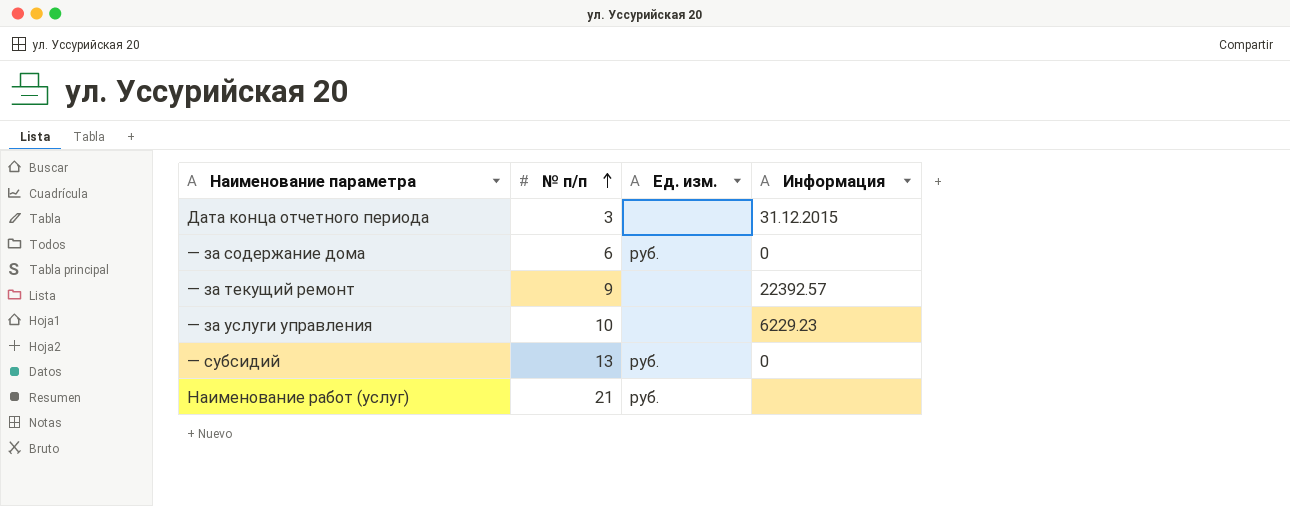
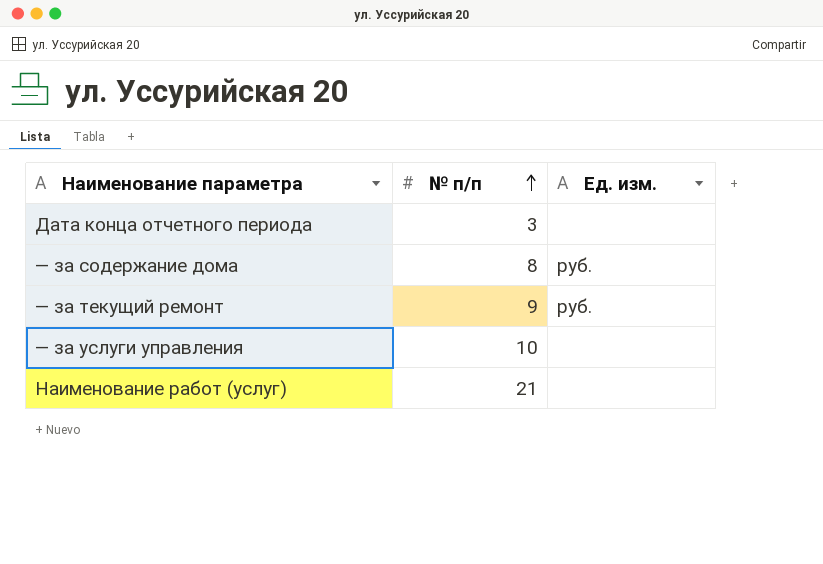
column Информация | position: 4 -> none
row — субсидий: 13 | руб. | 0 -> none
— за содержание дома | № п/п: 6 -> 8
— за текущий ремонт | Ед. изм.: none -> руб.
Наименование работ (услуг) | Ед. изм.: руб. -> none

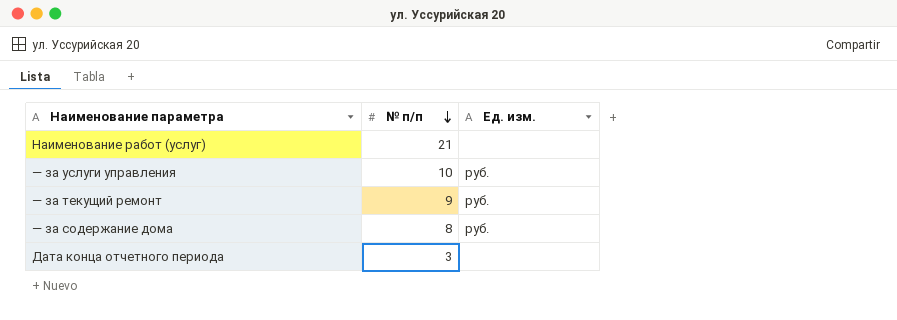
row order: № п/п ascending -> № п/п descending
— за услуги управления | Ед. изм.: none -> руб.

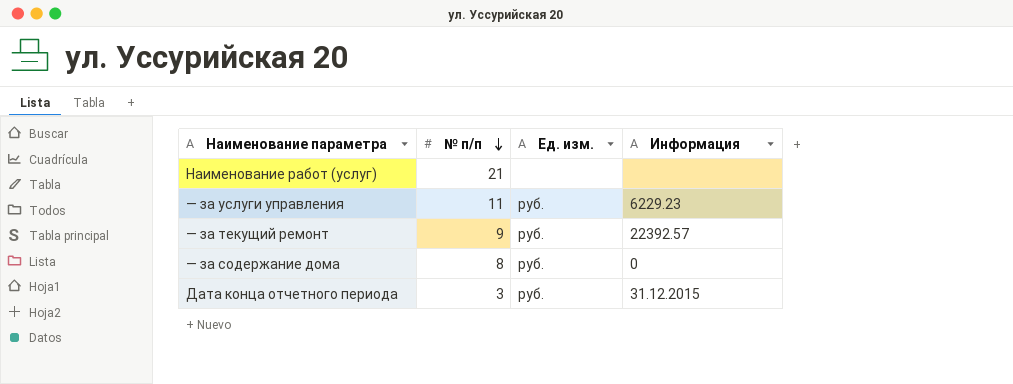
column Информация | position: none -> 4
— за услуги управления | № п/п: 10 -> 11
Дата конца отчетного периода | Ед. изм.: none -> руб.

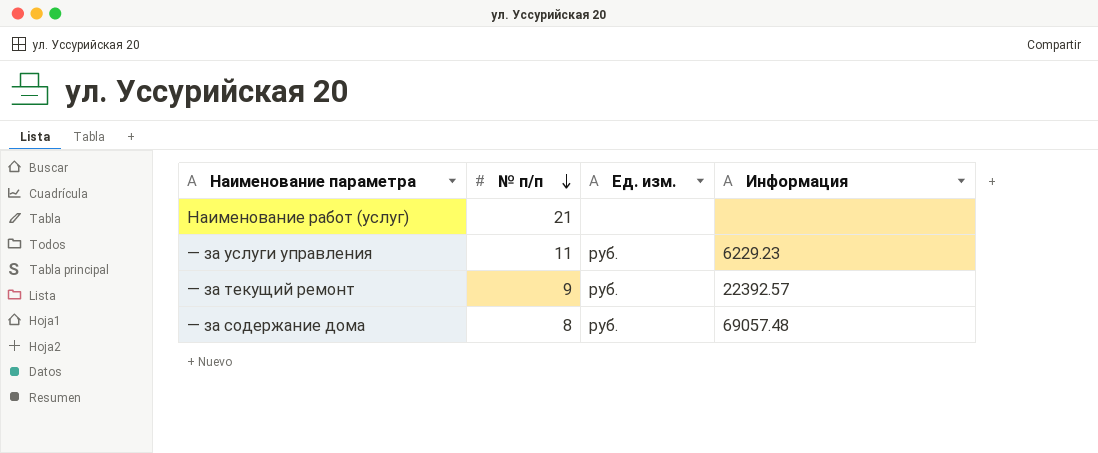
row Дата конца отчетного периода: 3 | руб. | 31.12.2015 -> none
— за содержание дома | Информация: 0 -> 69057.48

